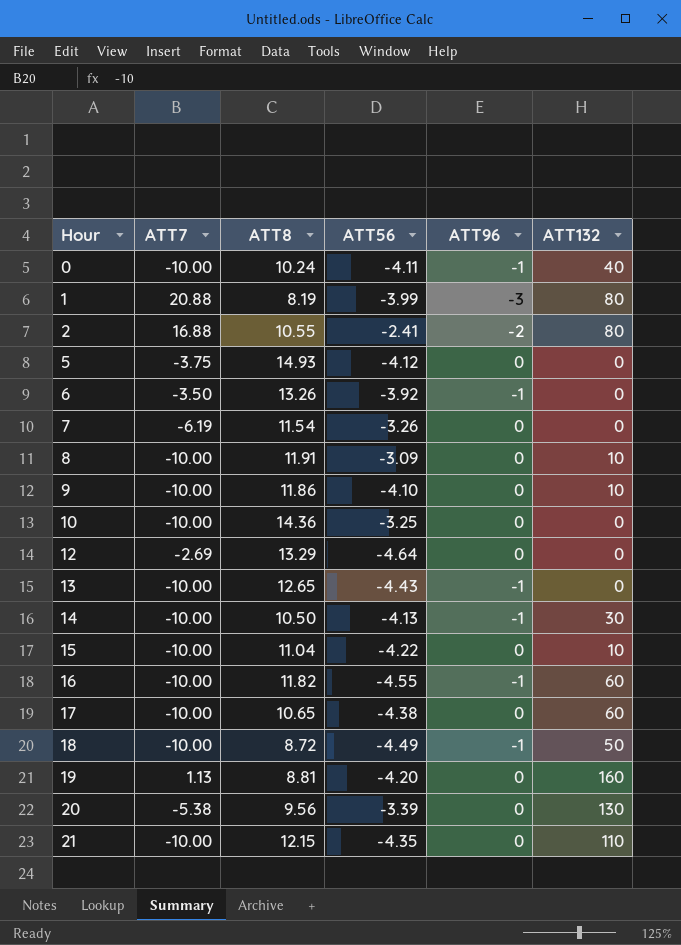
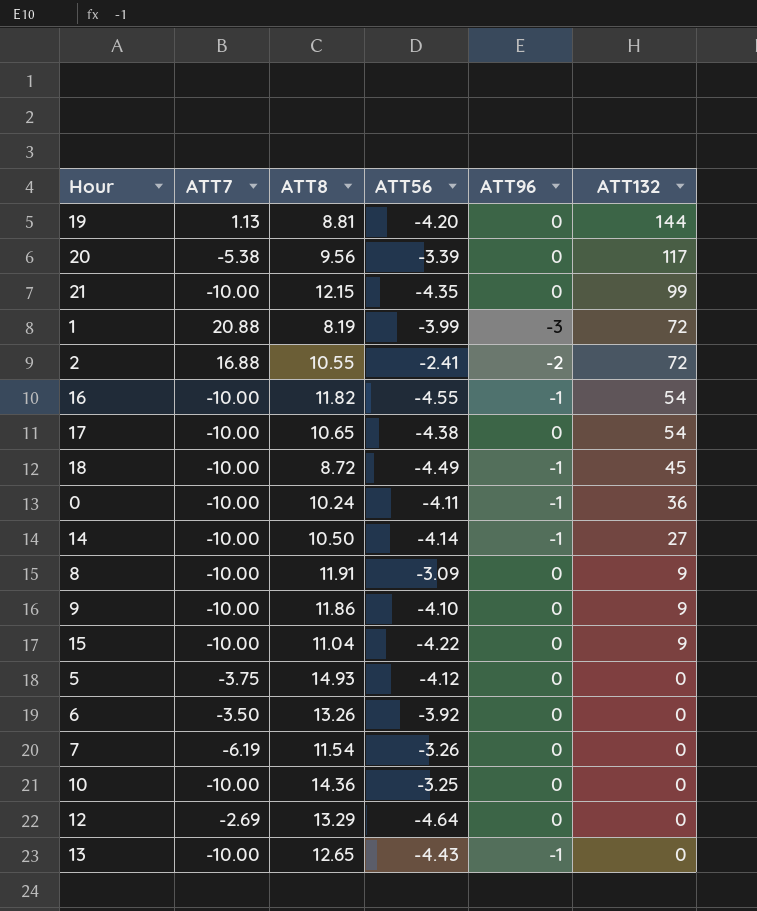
row order: Hour ascending -> ATT132 descending
19 | ATT132: 160 -> 144
20 | ATT132: 130 -> 117
21 | ATT132: 110 -> 99
1 | ATT132: 80 -> 72
2 | ATT132: 80 -> 72
16 | ATT132: 60 -> 54
17 | ATT132: 60 -> 54
18 | ATT132: 50 -> 45
0 | ATT132: 40 -> 36
14 | ATT56: -4.13 -> -4.14
14 | ATT132: 30 -> 27
8 | ATT132: 10 -> 9
9 | ATT132: 10 -> 9
15 | ATT132: 10 -> 9
6 | ATT96: -1 -> 0

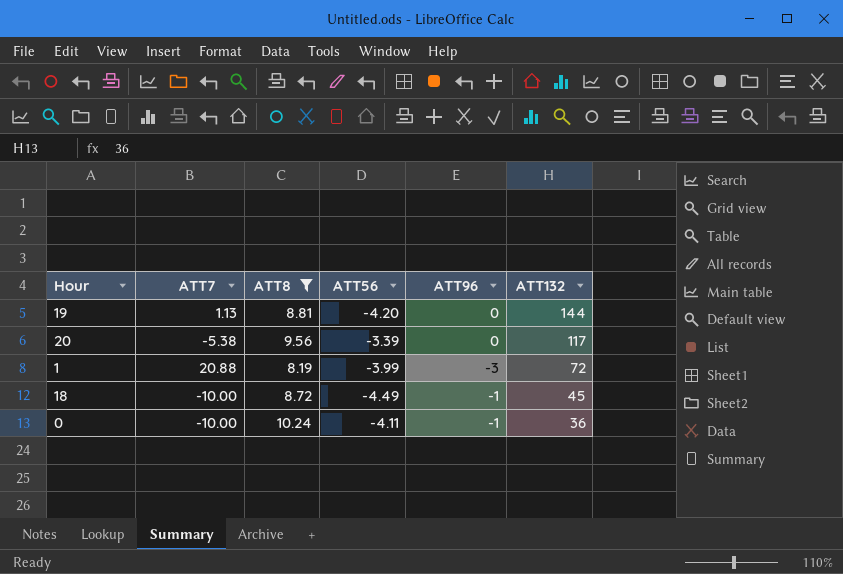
filter: none -> ATT8 <= 10.24

